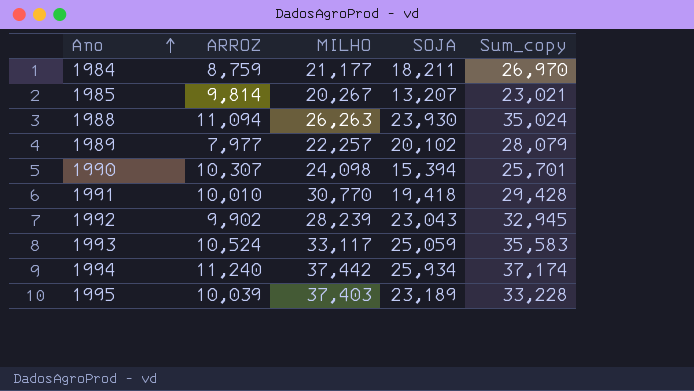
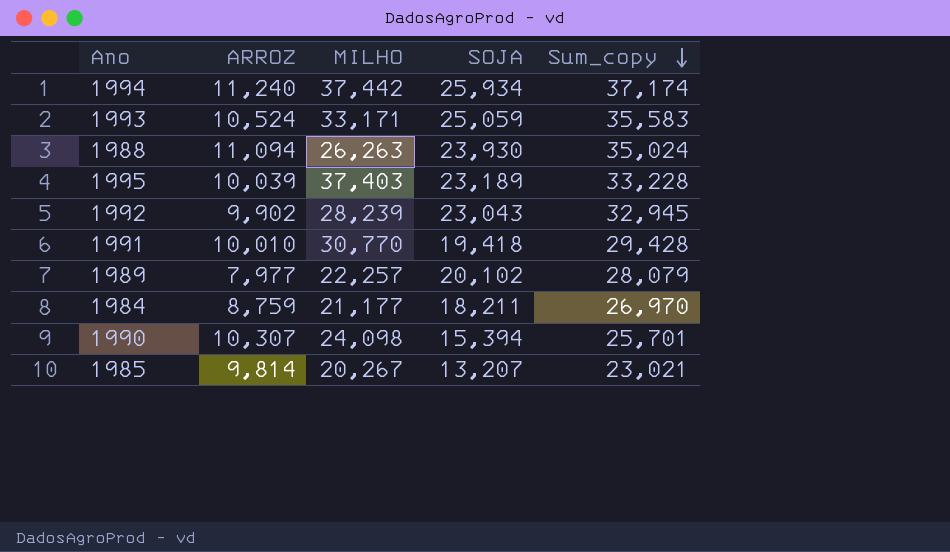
row order: Ano ascending -> Sum_copy descending
1993 | MILHO: 33,117 -> 33,171

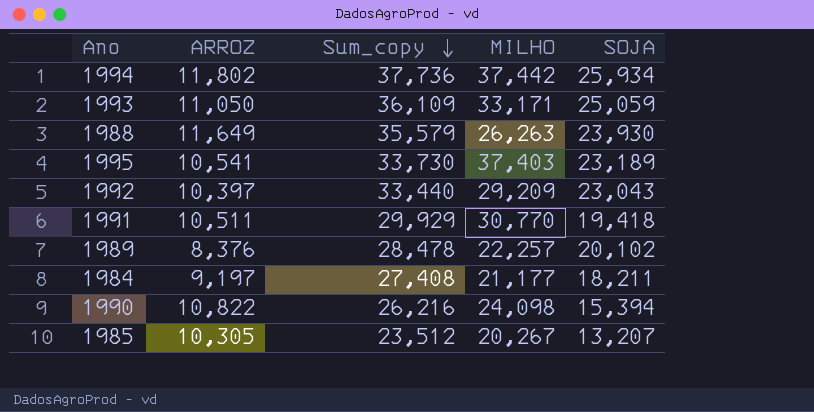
column Sum_copy | position: 5 -> 3
1994 | ARROZ: 11,240 -> 11,802
1994 | Sum_copy: 37,174 -> 37,736
1993 | ARROZ: 10,524 -> 11,050
1993 | Sum_copy: 35,583 -> 36,109
1988 | ARROZ: 11,094 -> 11,649
1988 | Sum_copy: 35,024 -> 35,579
1995 | ARROZ: 10,039 -> 10,541
1995 | Sum_copy: 33,228 -> 33,730
1992 | ARROZ: 9,902 -> 10,397
1992 | Sum_copy: 32,945 -> 33,440
1992 | MILHO: 28,239 -> 29,209
1991 | ARROZ: 10,010 -> 10,511
1991 | Sum_copy: 29,428 -> 29,929
1989 | ARROZ: 7,977 -> 8,376
1989 | Sum_copy: 28,079 -> 28,478
1984 | ARROZ: 8,759 -> 9,197
1984 | Sum_copy: 26,970 -> 27,408
1990 | ARROZ: 10,307 -> 10,822
1990 | Sum_copy: 25,701 -> 26,216
1985 | ARROZ: 9,814 -> 10,305
1985 | Sum_copy: 23,021 -> 23,512

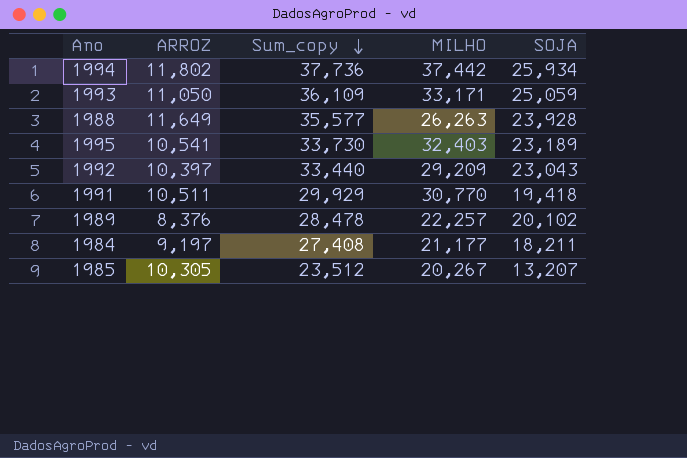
row 1990: 10,822 | 26,216 | 24,098 | 15,394 -> none
1988 | Sum_copy: 35,579 -> 35,577
1988 | SOJA: 23,930 -> 23,928
1995 | MILHO: 37,403 -> 32,403

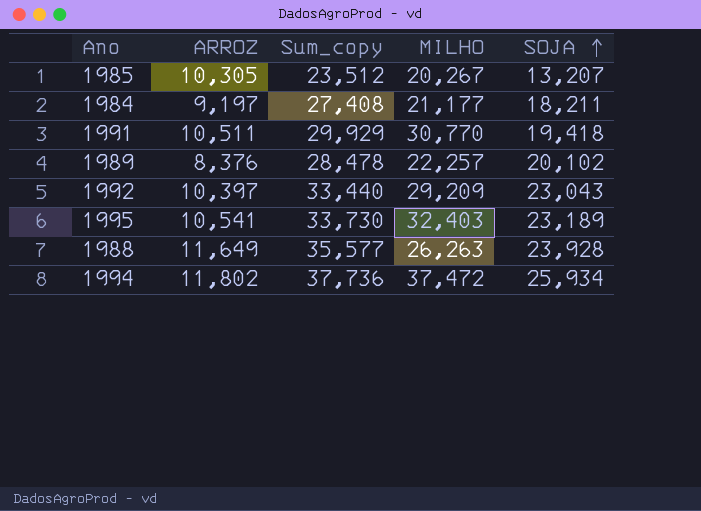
row order: Sum_copy descending -> SOJA ascending
row 1993: 11,050 | 36,109 | 33,171 | 25,059 -> none
1994 | MILHO: 37,442 -> 37,472

